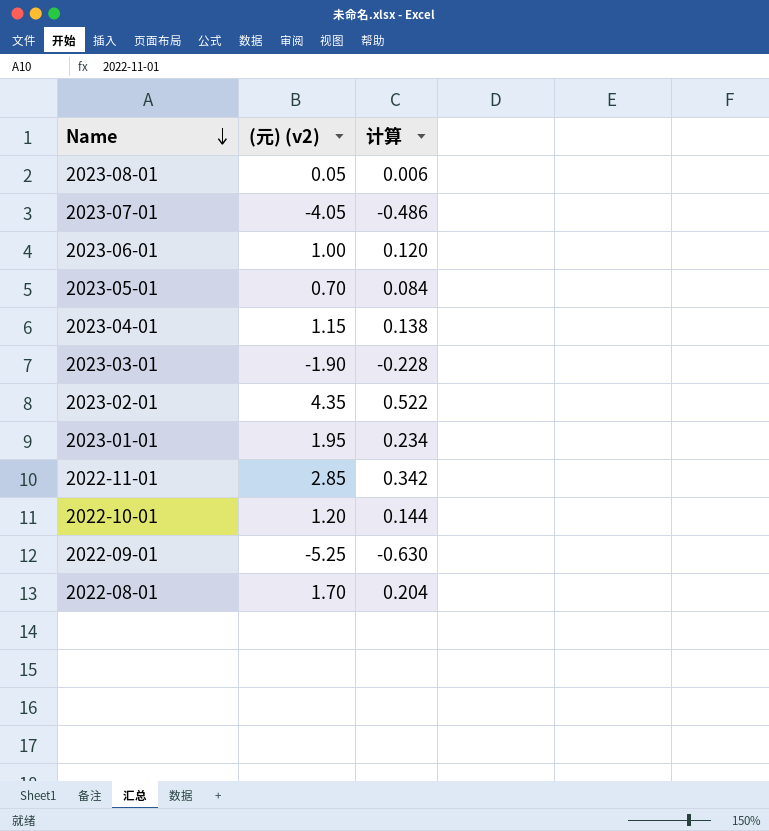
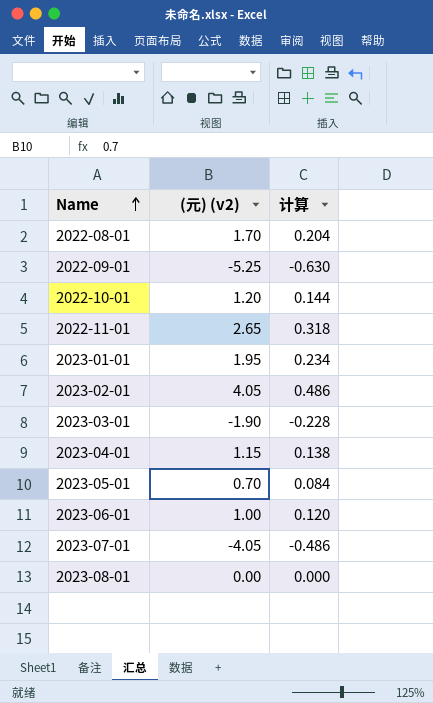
row order: Name descending -> Name ascending
2022-11-01 | (元) (v2): 2.85 -> 2.65
2022-11-01 | 计算: 0.342 -> 0.318
2023-02-01 | (元) (v2): 4.35 -> 4.05
2023-02-01 | 计算: 0.522 -> 0.486
2023-08-01 | (元) (v2): 0.05 -> 0.00
2023-08-01 | 计算: 0.006 -> 0.000

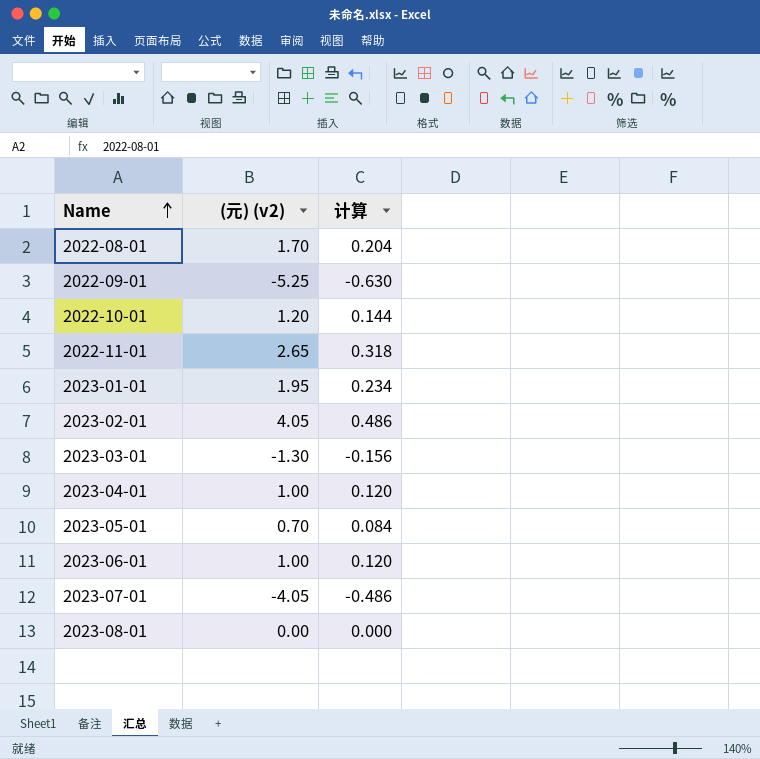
2023-03-01 | (元) (v2): -1.90 -> -1.30
2023-03-01 | 计算: -0.228 -> -0.156
2023-04-01 | (元) (v2): 1.15 -> 1.00
2023-04-01 | 计算: 0.138 -> 0.120

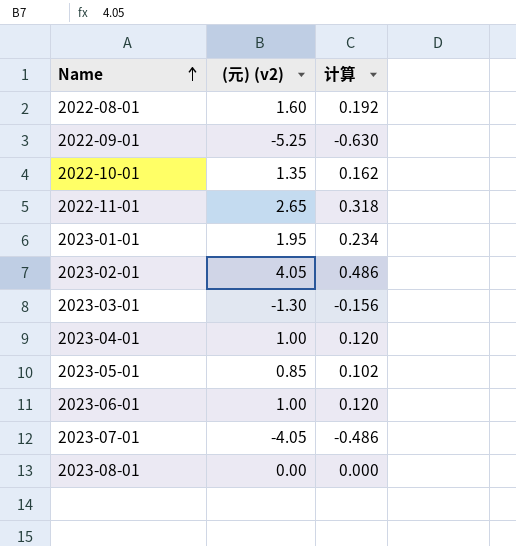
2022-08-01 | (元) (v2): 1.70 -> 1.60
2022-08-01 | 计算: 0.204 -> 0.192
2022-10-01 | (元) (v2): 1.20 -> 1.35
2022-10-01 | 计算: 0.144 -> 0.162
2023-05-01 | (元) (v2): 0.70 -> 0.85
2023-05-01 | 计算: 0.084 -> 0.102

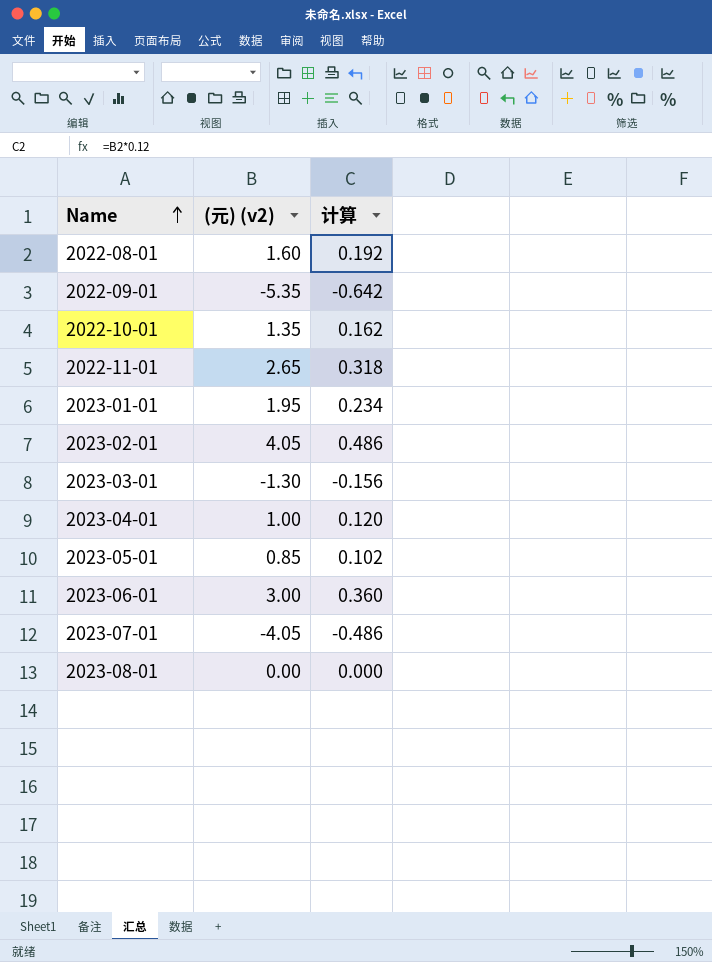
2022-09-01 | (元) (v2): -5.25 -> -5.35
2022-09-01 | 计算: -0.630 -> -0.642
2023-06-01 | (元) (v2): 1.00 -> 3.00
2023-06-01 | 计算: 0.120 -> 0.360

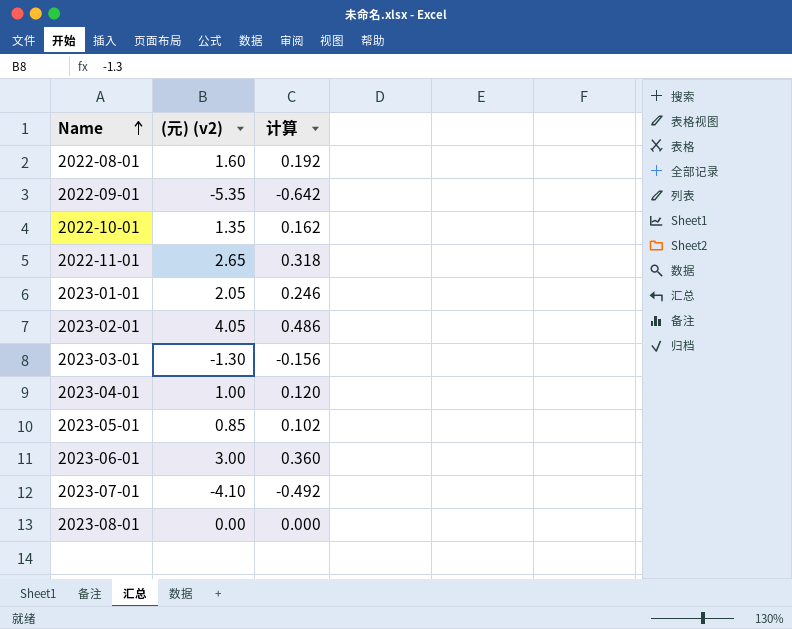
2023-01-01 | (元) (v2): 1.95 -> 2.05
2023-01-01 | 计算: 0.234 -> 0.246
2023-07-01 | (元) (v2): -4.05 -> -4.10
2023-07-01 | 计算: -0.486 -> -0.492

